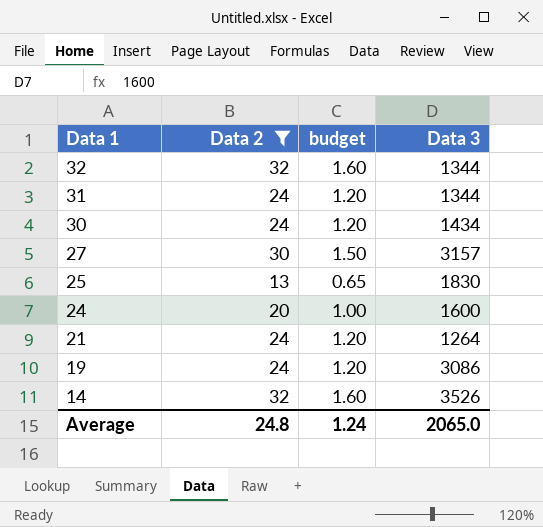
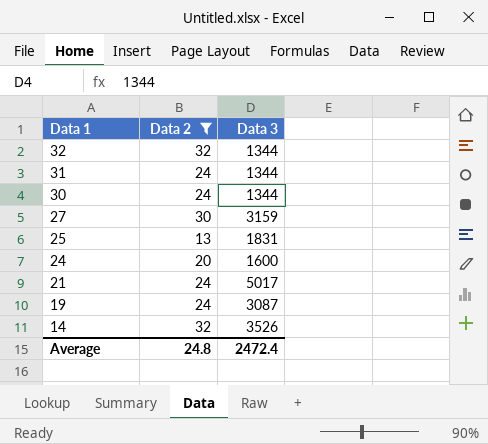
column budget | formula: [Data 2] * 0.05 -> none
30 | Data 3: 1434 -> 1344
27 | Data 3: 3157 -> 3159
25 | Data 3: 1830 -> 1831
21 | Data 3: 1264 -> 5017
19 | Data 3: 3086 -> 3087
Average | Data 3: 2065.0 -> 2472.4

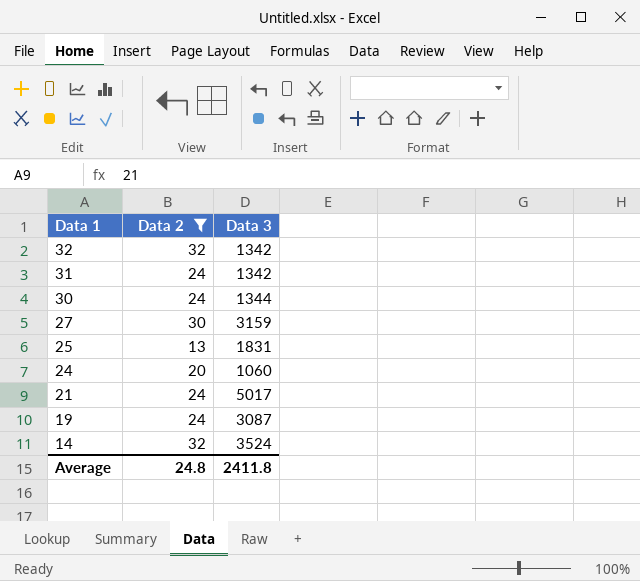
32 | Data 3: 1344 -> 1342
31 | Data 3: 1344 -> 1342
24 | Data 3: 1600 -> 1060
14 | Data 3: 3526 -> 3524
Average | Data 3: 2472.4 -> 2411.8

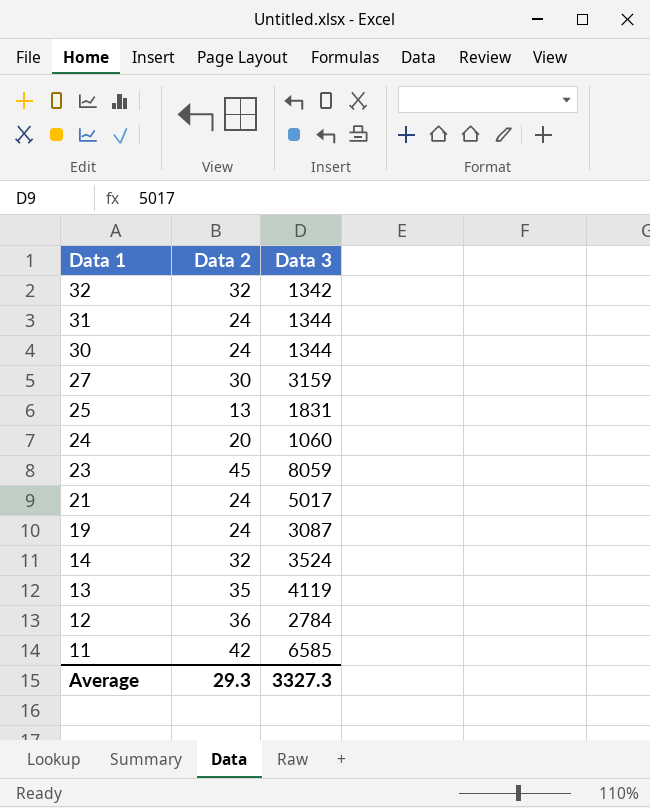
filter: Data 2 <= 32 -> none
31 | Data 3: 1342 -> 1344
Average | Data 2: 24.8 -> 29.3
Average | Data 3: 2411.8 -> 3327.3

